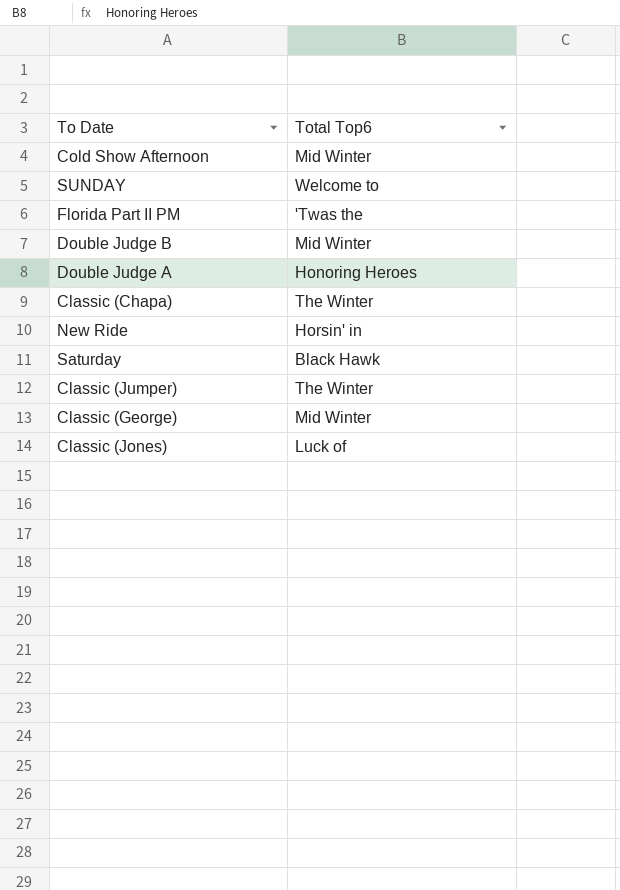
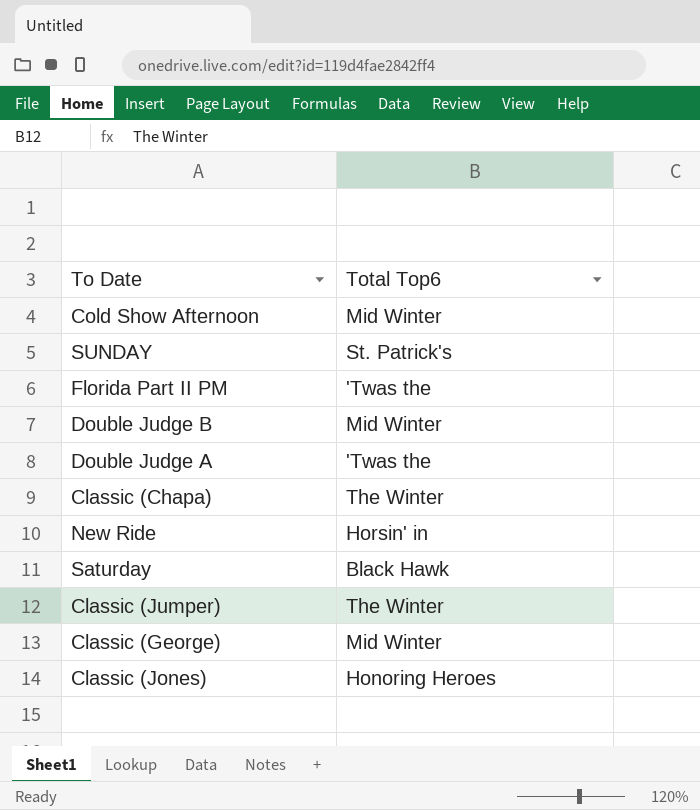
SUNDAY | Total Top6: Welcome to -> St. Patrick's
Double Judge A | Total Top6: Honoring Heroes -> 'Twas the
Classic (Jones) | Total Top6: Luck of -> Honoring Heroes

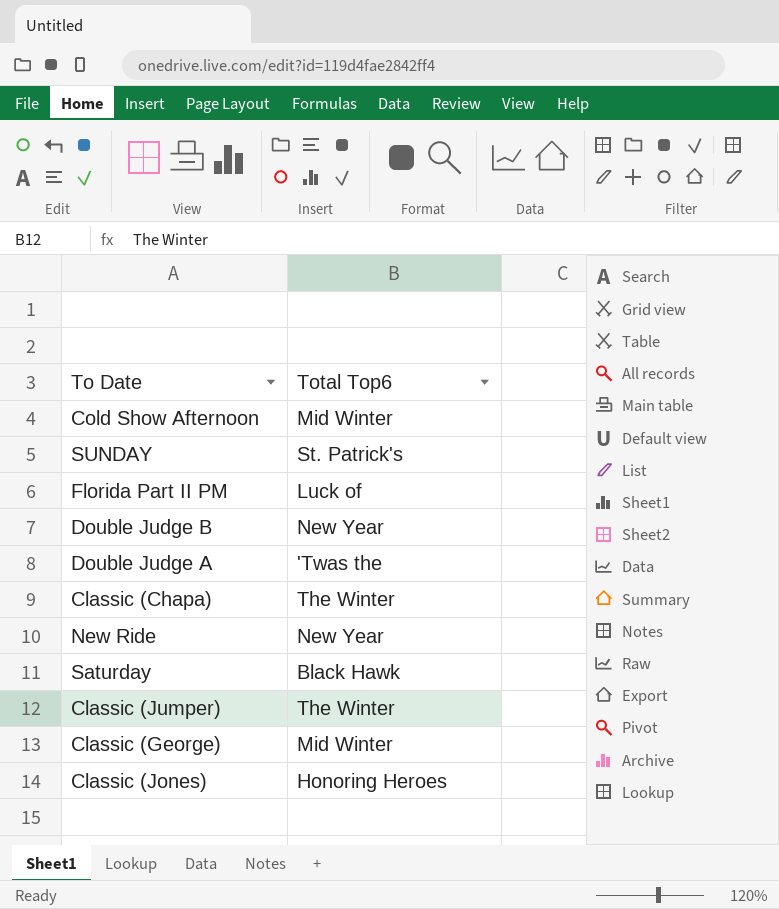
Florida Part II PM | Total Top6: 'Twas the -> Luck of
Double Judge B | Total Top6: Mid Winter -> New Year
New Ride | Total Top6: Horsin' in -> New Year

